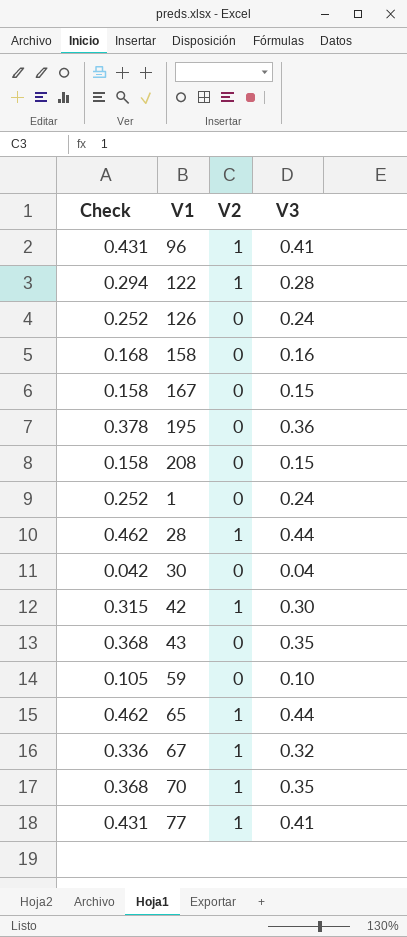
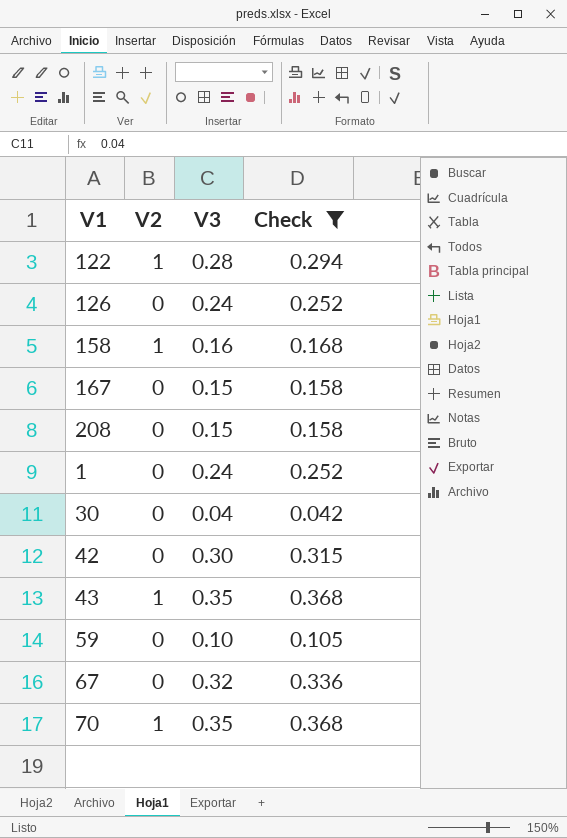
filter: none -> Check <= 0.368
column Check | position: 1 -> 4
158 | V2: 0 -> 1
42 | V2: 1 -> 0
43 | V2: 0 -> 1
67 | V2: 1 -> 0

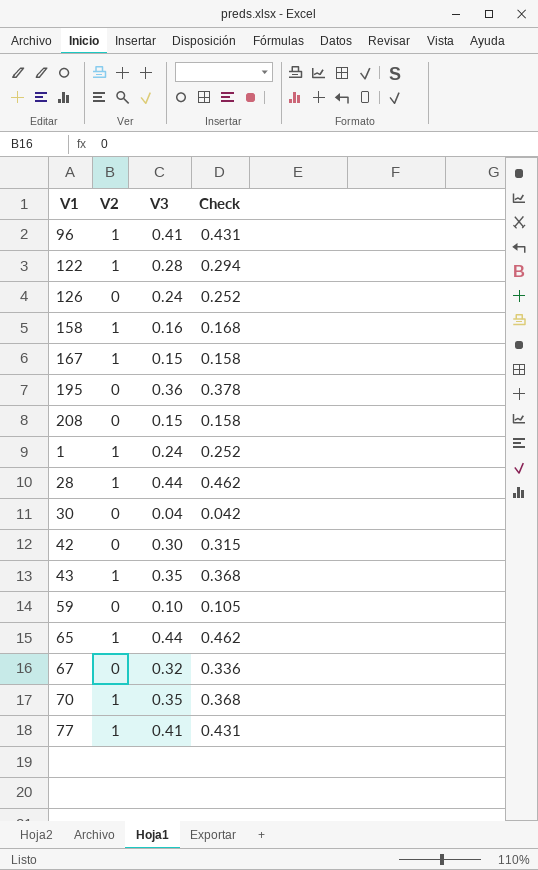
filter: Check <= 0.368 -> none
167 | V2: 0 -> 1
1 | V2: 0 -> 1

